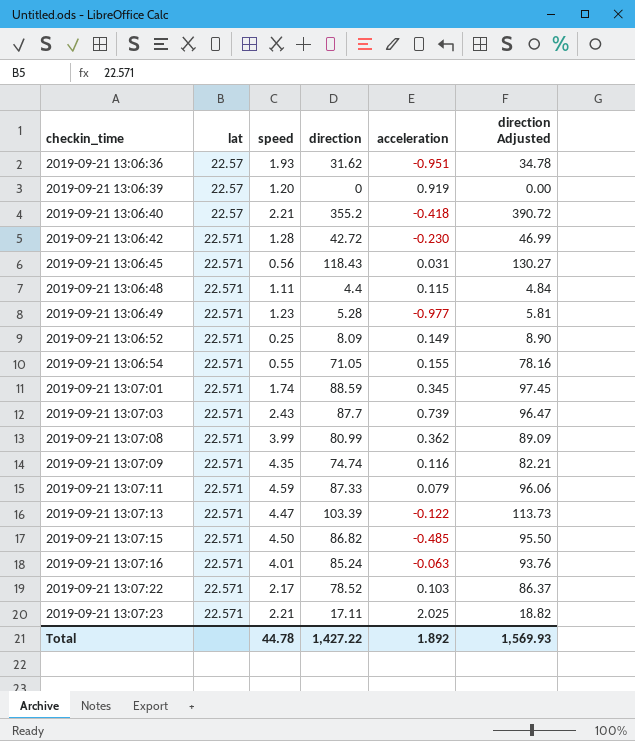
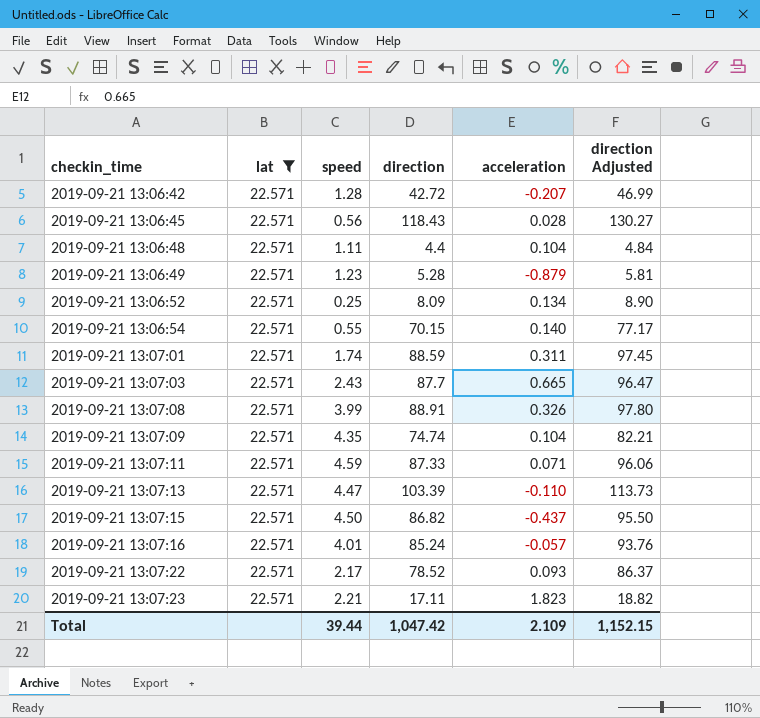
filter: none -> lat = 22.571
2019-09-21 13:06:42 | acceleration: -0.230 -> -0.207
2019-09-21 13:06:45 | acceleration: 0.031 -> 0.028
2019-09-21 13:06:48 | acceleration: 0.115 -> 0.104
2019-09-21 13:06:49 | acceleration: -0.977 -> -0.879
2019-09-21 13:06:52 | acceleration: 0.149 -> 0.134
2019-09-21 13:06:54 | direction: 71.05 -> 70.15
2019-09-21 13:06:54 | acceleration: 0.155 -> 0.140
2019-09-21 13:06:54 | direction Adjusted: 78.16 -> 77.17
2019-09-21 13:07:01 | acceleration: 0.345 -> 0.311
2019-09-21 13:07:03 | acceleration: 0.739 -> 0.665
2019-09-21 13:07:08 | direction: 80.99 -> 88.91
2019-09-21 13:07:08 | acceleration: 0.362 -> 0.326
2019-09-21 13:07:08 | direction Adjusted: 89.09 -> 97.80
2019-09-21 13:07:09 | acceleration: 0.116 -> 0.104
2019-09-21 13:07:11 | acceleration: 0.079 -> 0.071
2019-09-21 13:07:13 | acceleration: -0.122 -> -0.110
2019-09-21 13:07:15 | acceleration: -0.485 -> -0.437
2019-09-21 13:07:16 | acceleration: -0.063 -> -0.057
2019-09-21 13:07:22 | acceleration: 0.103 -> 0.093
2019-09-21 13:07:23 | acceleration: 2.025 -> 1.823
Total | speed: 44.78 -> 39.44
Total | direction: 1,427.22 -> 1,047.42
Total | acceleration: 1.892 -> 2.109
Total | direction Adjusted: 1,569.93 -> 1,152.15

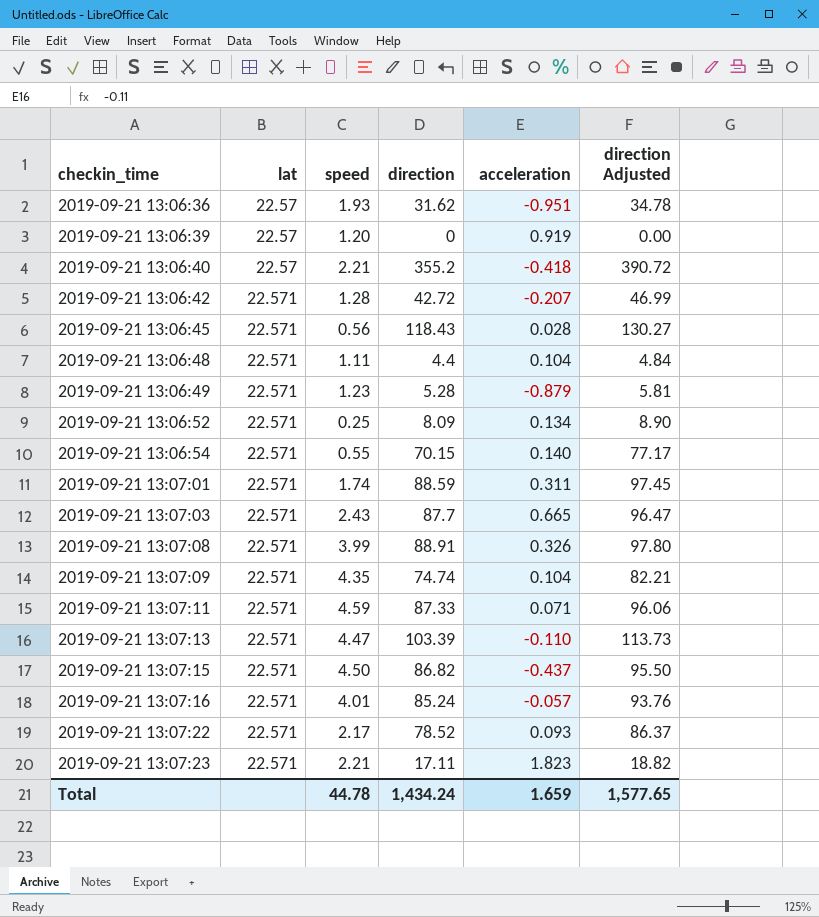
filter: lat = 22.571 -> none
Total | speed: 39.44 -> 44.78
Total | direction: 1,047.42 -> 1,434.24
Total | acceleration: 2.109 -> 1.659
Total | direction Adjusted: 1,152.15 -> 1,577.65

